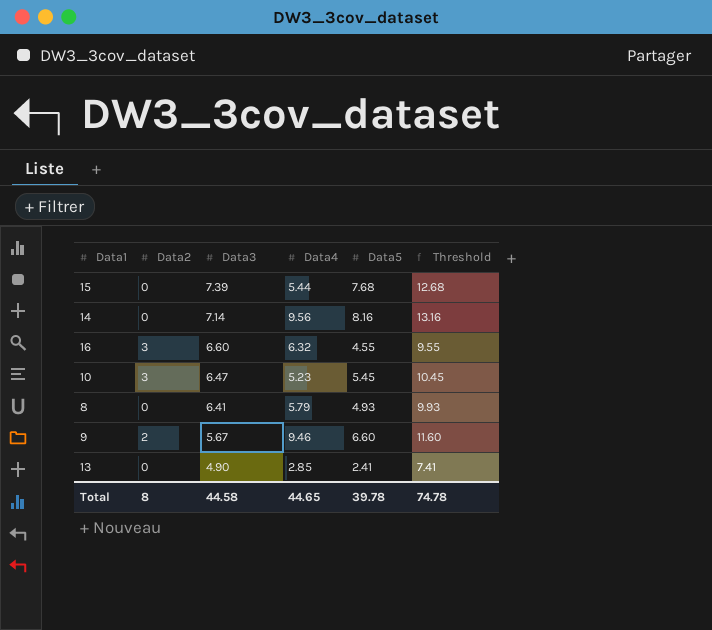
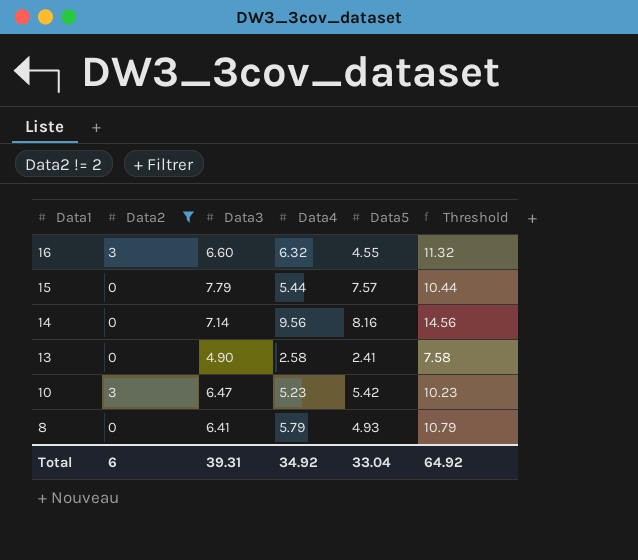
filter: none -> Data2 != 2
row order: Data3 descending -> Data1 descending
column Threshold | formula: [Data5] + 5 -> [Data4] + 5
15 | Data3: 7.39 -> 7.79
15 | Data5: 7.68 -> 7.57
13 | Data4: 2.85 -> 2.58
10 | Data5: 5.45 -> 5.42
Total | Data2: 8 -> 6
Total | Data3: 44.58 -> 39.31
Total | Data4: 44.65 -> 34.92
Total | Data5: 39.78 -> 33.04
Total | Threshold: 74.78 -> 64.92

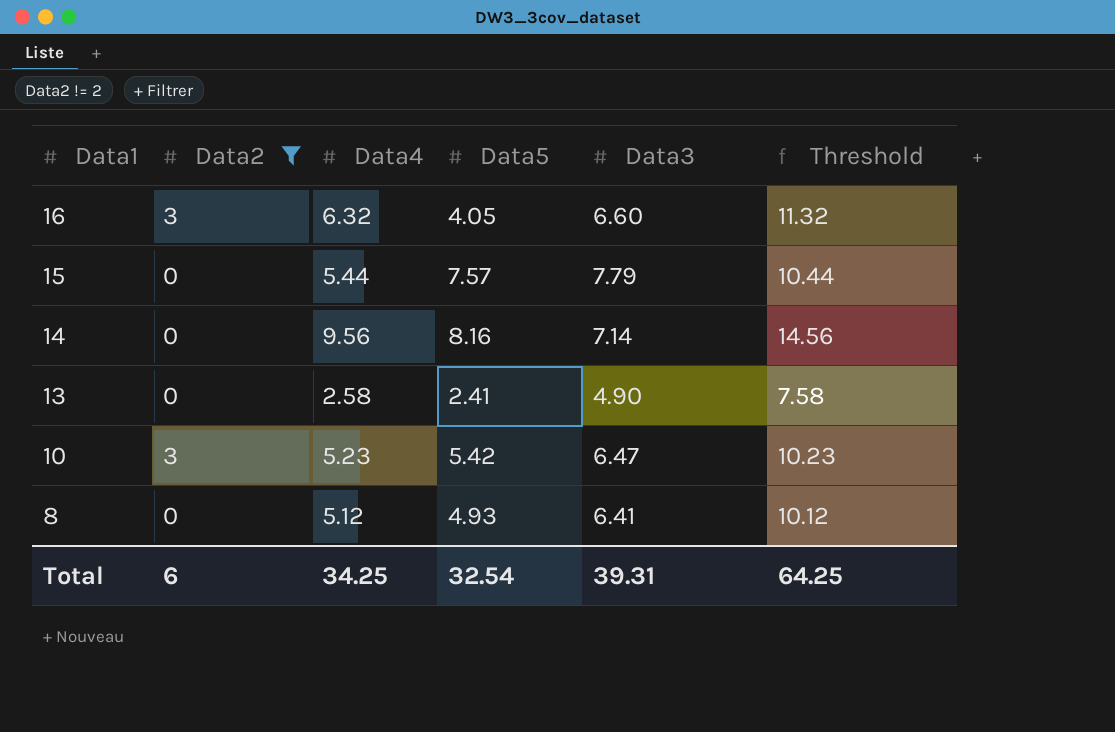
column Data3 | position: 3 -> 5
16 | Data5: 4.55 -> 4.05
8 | Data4: 5.79 -> 5.12
8 | Threshold: 10.79 -> 10.12
Total | Data4: 34.92 -> 34.25
Total | Data5: 33.04 -> 32.54
Total | Threshold: 64.92 -> 64.25

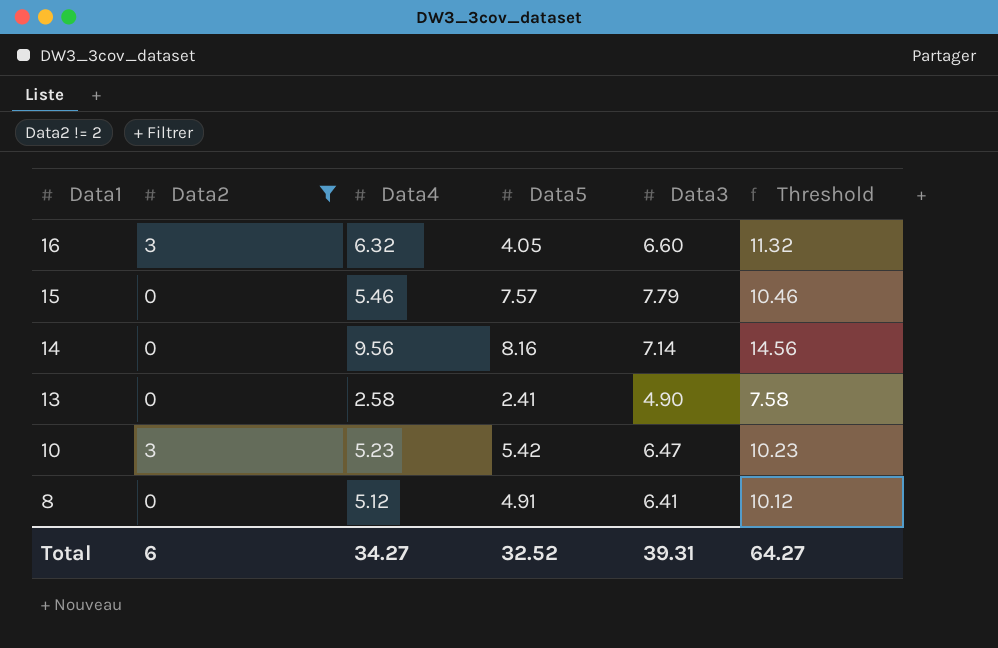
15 | Data4: 5.44 -> 5.46
15 | Threshold: 10.44 -> 10.46
8 | Data5: 4.93 -> 4.91
Total | Data4: 34.25 -> 34.27
Total | Data5: 32.54 -> 32.52
Total | Threshold: 64.25 -> 64.27

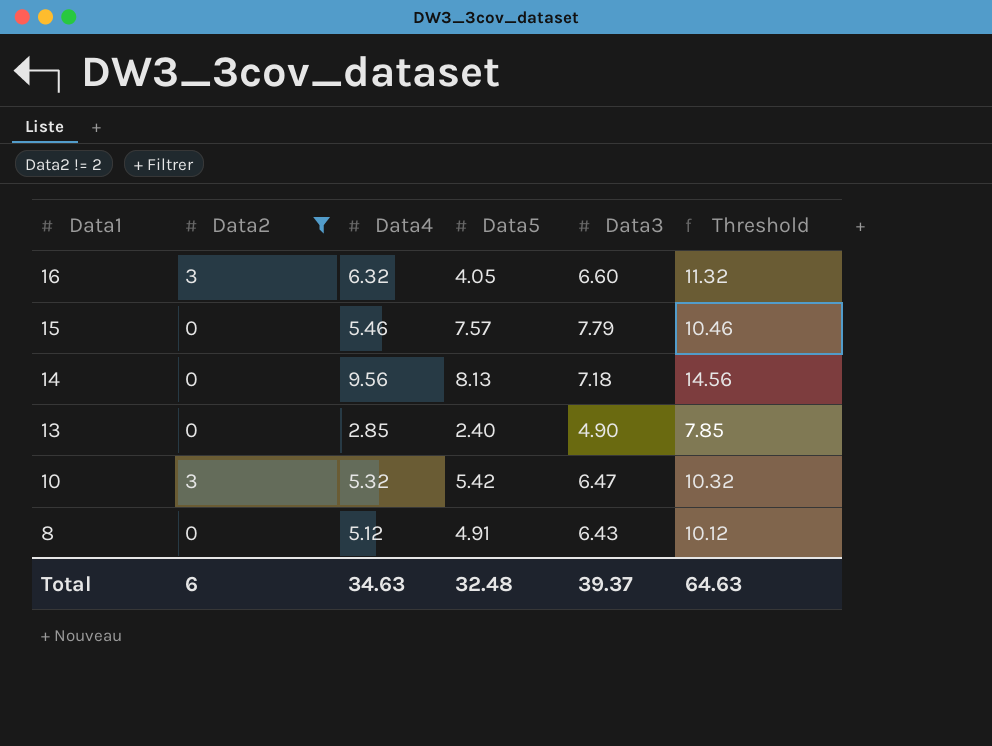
14 | Data5: 8.16 -> 8.13
14 | Data3: 7.14 -> 7.18
13 | Data4: 2.58 -> 2.85
13 | Data5: 2.41 -> 2.40
13 | Threshold: 7.58 -> 7.85
10 | Data4: 5.23 -> 5.32
10 | Threshold: 10.23 -> 10.32
8 | Data3: 6.41 -> 6.43
Total | Data4: 34.27 -> 34.63
Total | Data5: 32.52 -> 32.48
Total | Data3: 39.31 -> 39.37
Total | Threshold: 64.27 -> 64.63

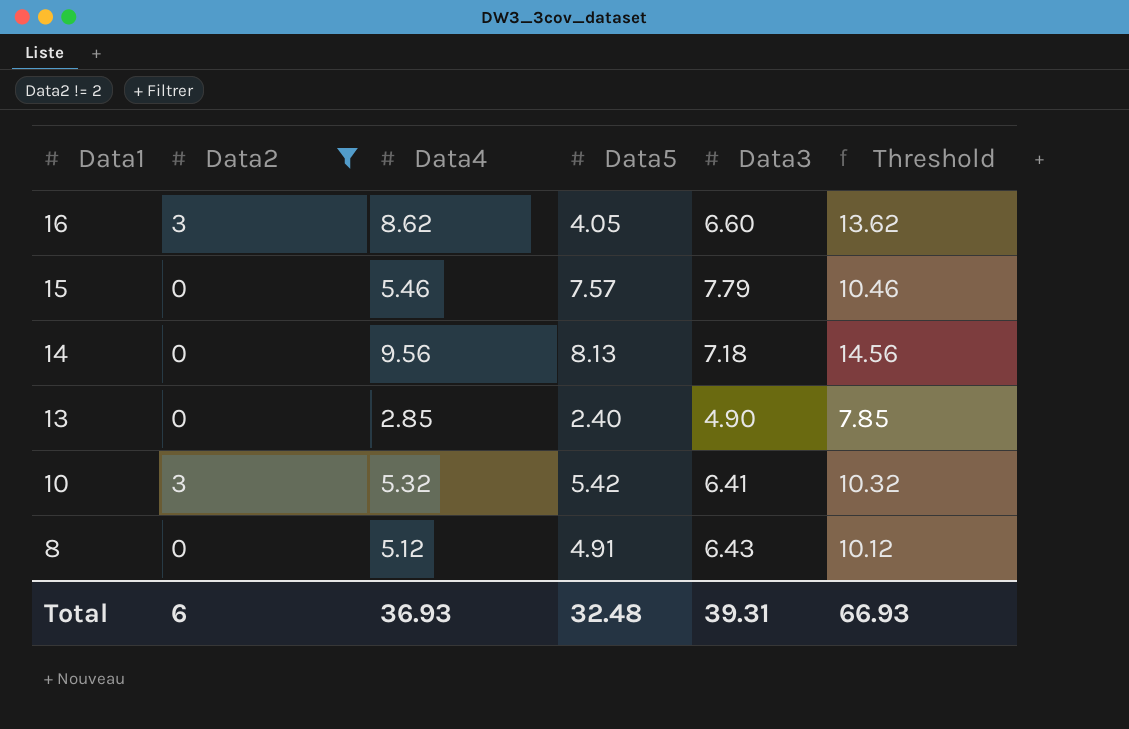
16 | Data4: 6.32 -> 8.62
16 | Threshold: 11.32 -> 13.62
10 | Data3: 6.47 -> 6.41
Total | Data4: 34.63 -> 36.93
Total | Data3: 39.37 -> 39.31
Total | Threshold: 64.63 -> 66.93

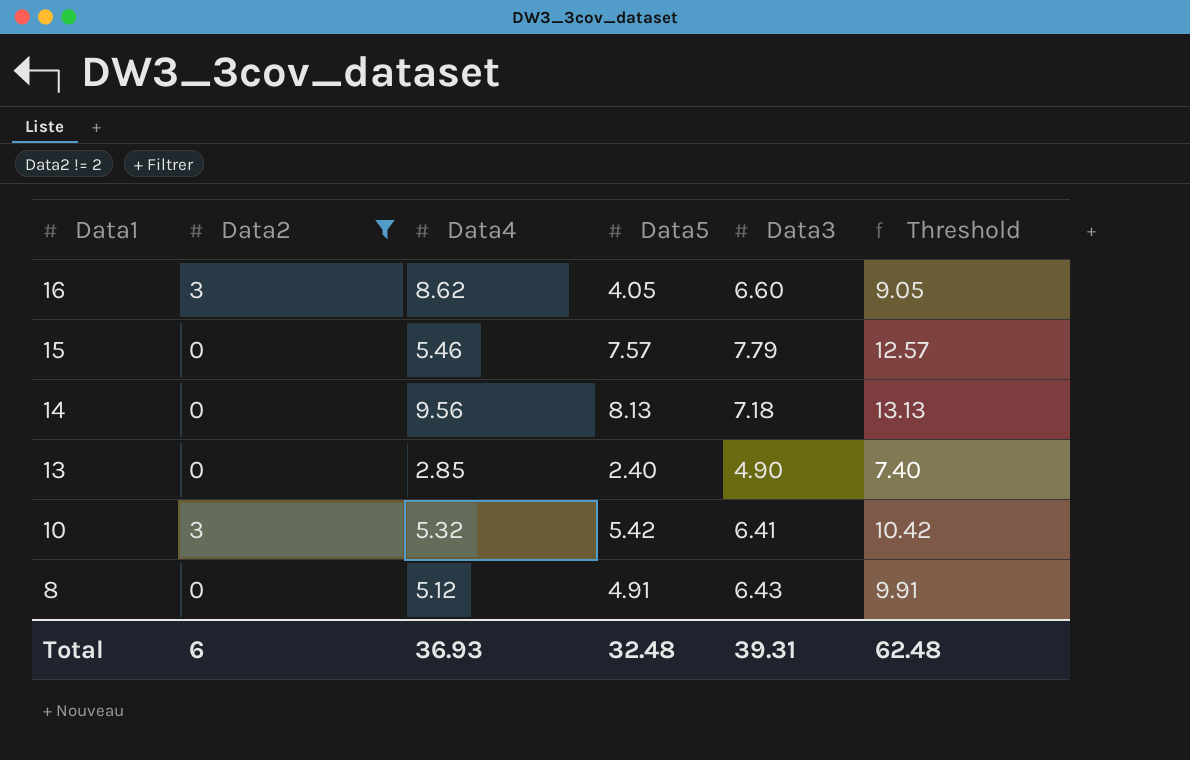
column Threshold | formula: [Data4] + 5 -> [Data5] + 5
Total | Threshold: 66.93 -> 62.48

